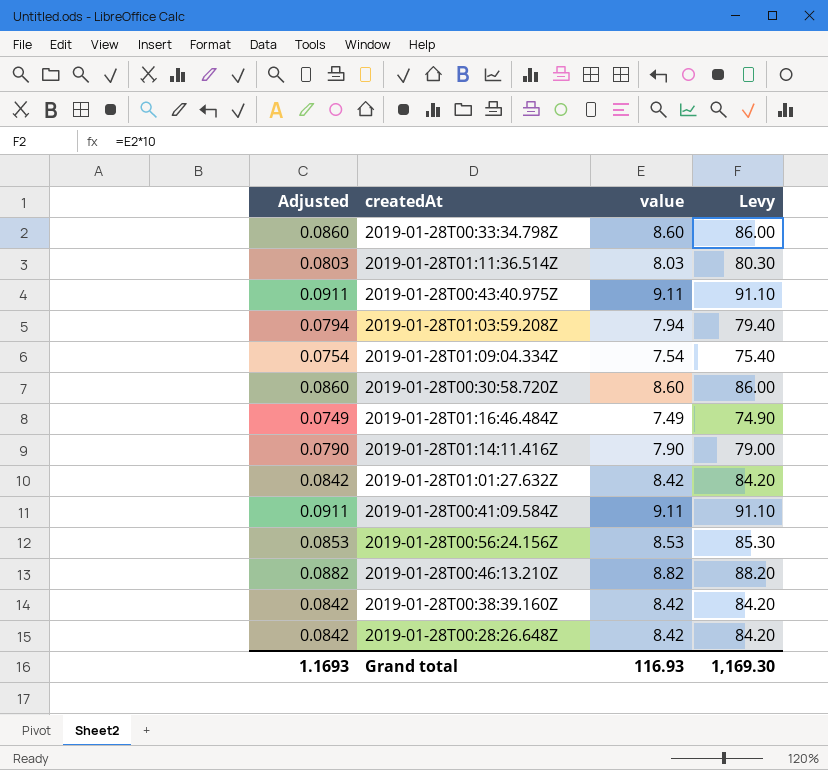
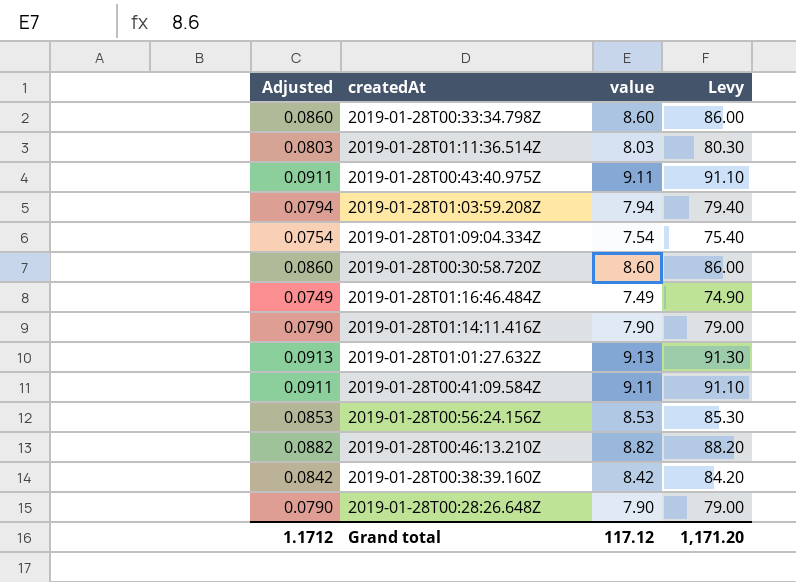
2019-01-28T01:01:27.632Z | Adjusted: 0.0842 -> 0.0913
2019-01-28T01:01:27.632Z | value: 8.42 -> 9.13
2019-01-28T01:01:27.632Z | Levy: 84.20 -> 91.30
2019-01-28T00:28:26.648Z | Adjusted: 0.0842 -> 0.0790
2019-01-28T00:28:26.648Z | value: 8.42 -> 7.90
2019-01-28T00:28:26.648Z | Levy: 84.20 -> 79.00
Grand total | Adjusted: 1.1693 -> 1.1712
Grand total | value: 116.93 -> 117.12
Grand total | Levy: 1,169.30 -> 1,171.20

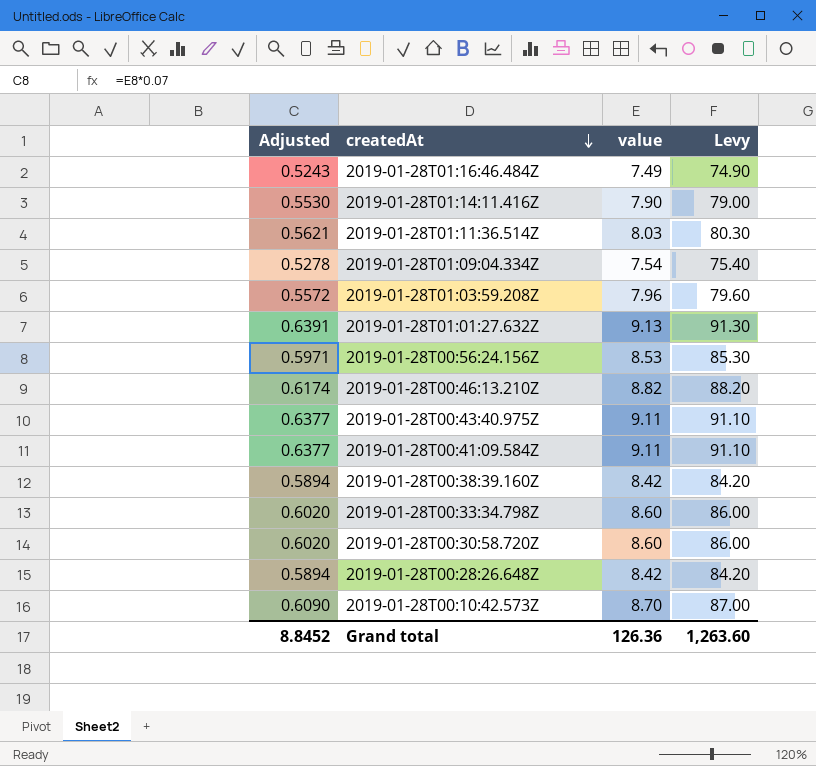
row order: none -> createdAt descending
column Adjusted | formula: [value] * 0.01 -> [value] * 0.07
2019-01-28T01:03:59.208Z | value: 7.94 -> 7.96
2019-01-28T01:03:59.208Z | Levy: 79.40 -> 79.60
2019-01-28T00:28:26.648Z | value: 7.90 -> 8.42
2019-01-28T00:28:26.648Z | Levy: 79.00 -> 84.20
row 2019-01-28T00:10:42.573Z: none -> 0.6090 | 8.70 | 87.00
Grand total | Adjusted: 1.1712 -> 8.8452
Grand total | value: 117.12 -> 126.36
Grand total | Levy: 1,171.20 -> 1,263.60

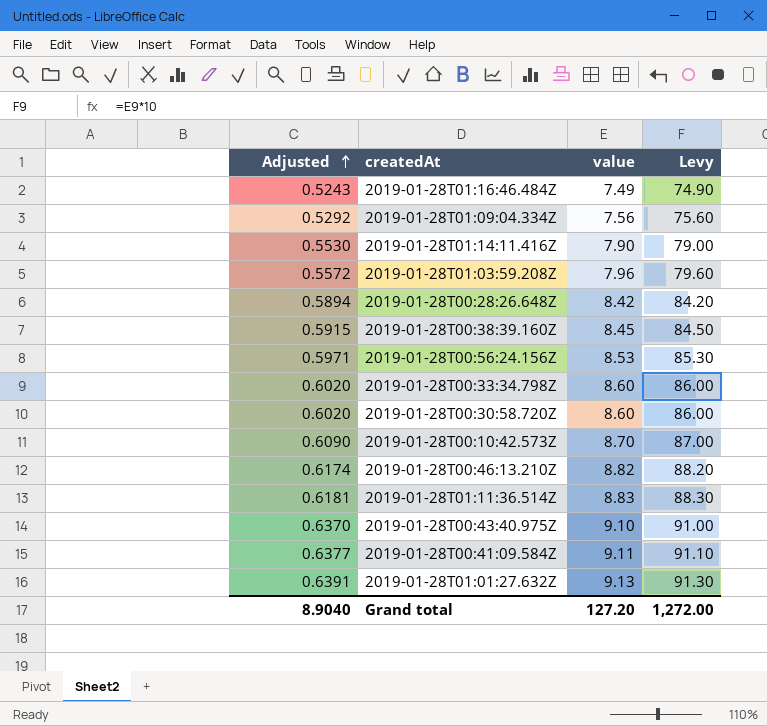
row order: createdAt descending -> Adjusted ascending
2019-01-28T01:09:04.334Z | Adjusted: 0.5278 -> 0.5292
2019-01-28T01:09:04.334Z | value: 7.54 -> 7.56
2019-01-28T01:09:04.334Z | Levy: 75.40 -> 75.60
2019-01-28T00:38:39.160Z | Adjusted: 0.5894 -> 0.5915
2019-01-28T00:38:39.160Z | value: 8.42 -> 8.45
2019-01-28T00:38:39.160Z | Levy: 84.20 -> 84.50
2019-01-28T01:11:36.514Z | Adjusted: 0.5621 -> 0.6181
2019-01-28T01:11:36.514Z | value: 8.03 -> 8.83
2019-01-28T01:11:36.514Z | Levy: 80.30 -> 88.30
2019-01-28T00:43:40.975Z | Adjusted: 0.6377 -> 0.6370
2019-01-28T00:43:40.975Z | value: 9.11 -> 9.10
2019-01-28T00:43:40.975Z | Levy: 91.10 -> 91.00
Grand total | Adjusted: 8.8452 -> 8.9040
Grand total | value: 126.36 -> 127.20
Grand total | Levy: 1,263.60 -> 1,272.00

